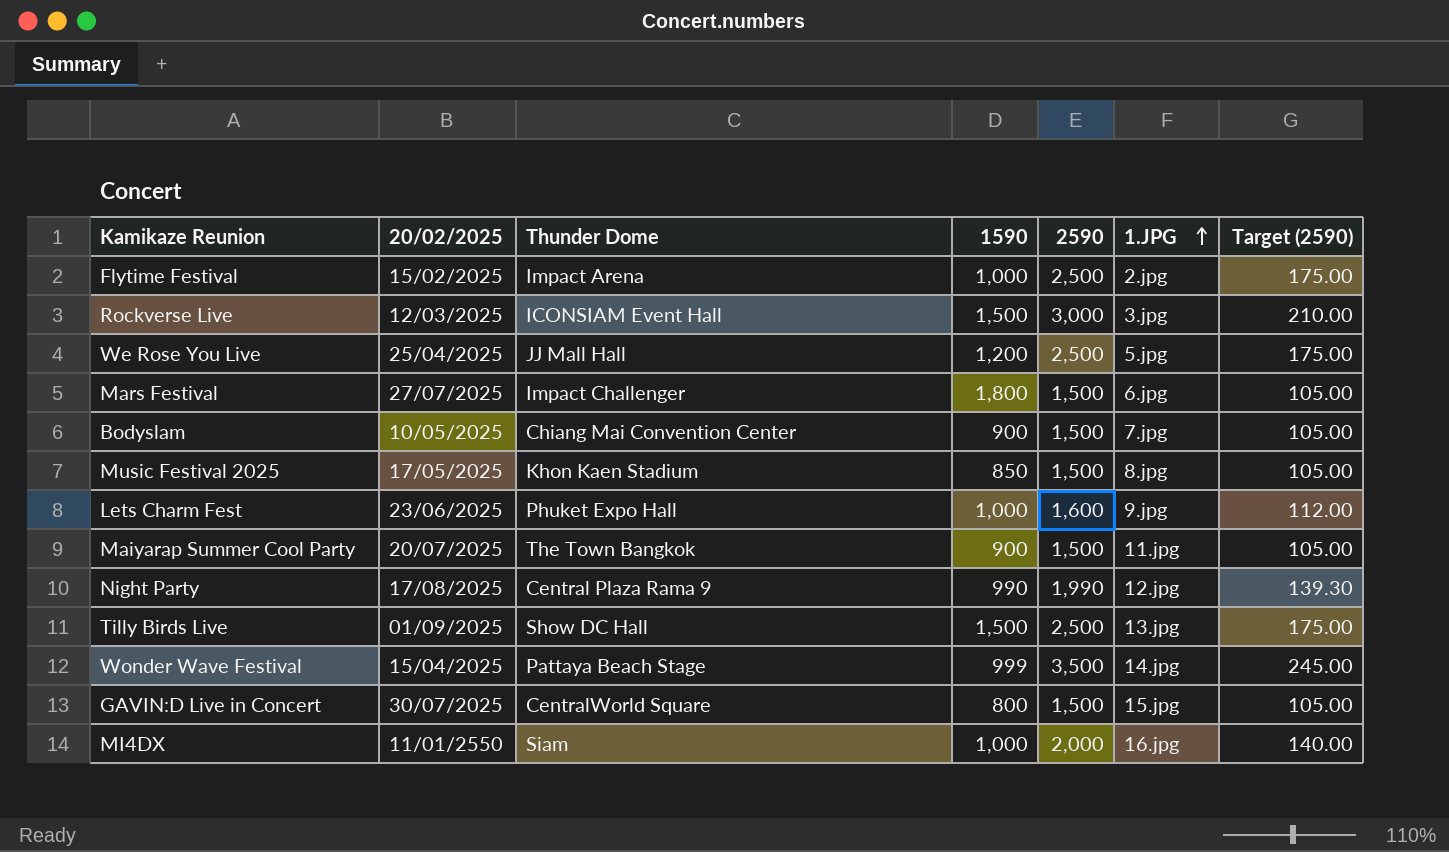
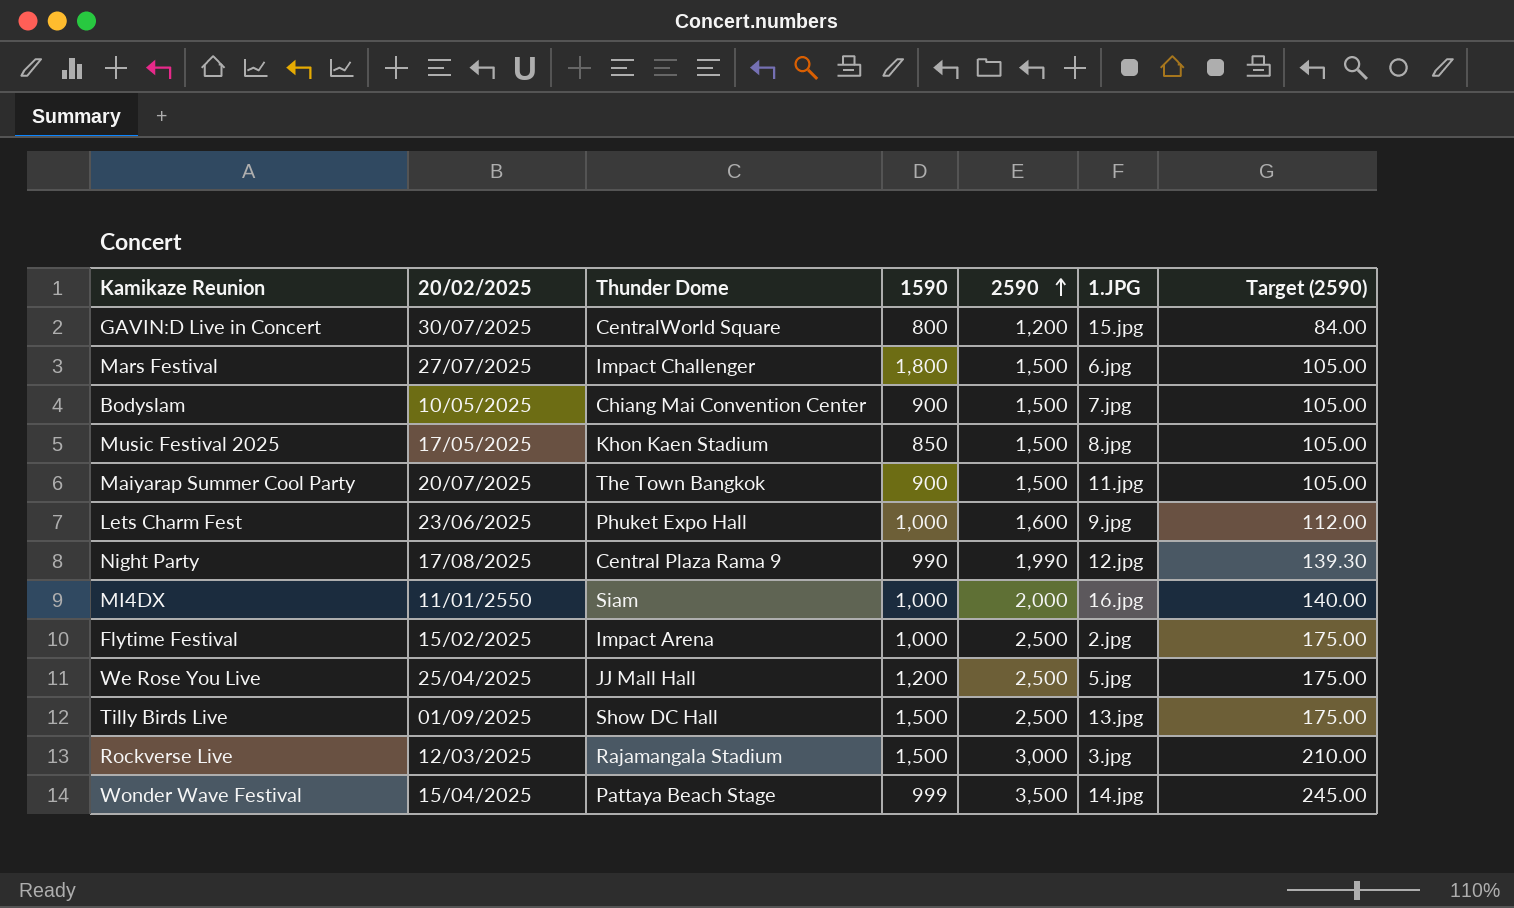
row order: 1.JPG ascending -> 2590 ascending
GAVIN:D Live in Concert | 2590: 1,500 -> 1,200
GAVIN:D Live in Concert | Target (2590): 105.00 -> 84.00
Rockverse Live | Thunder Dome: ICONSIAM Event Hall -> Rajamangala Stadium

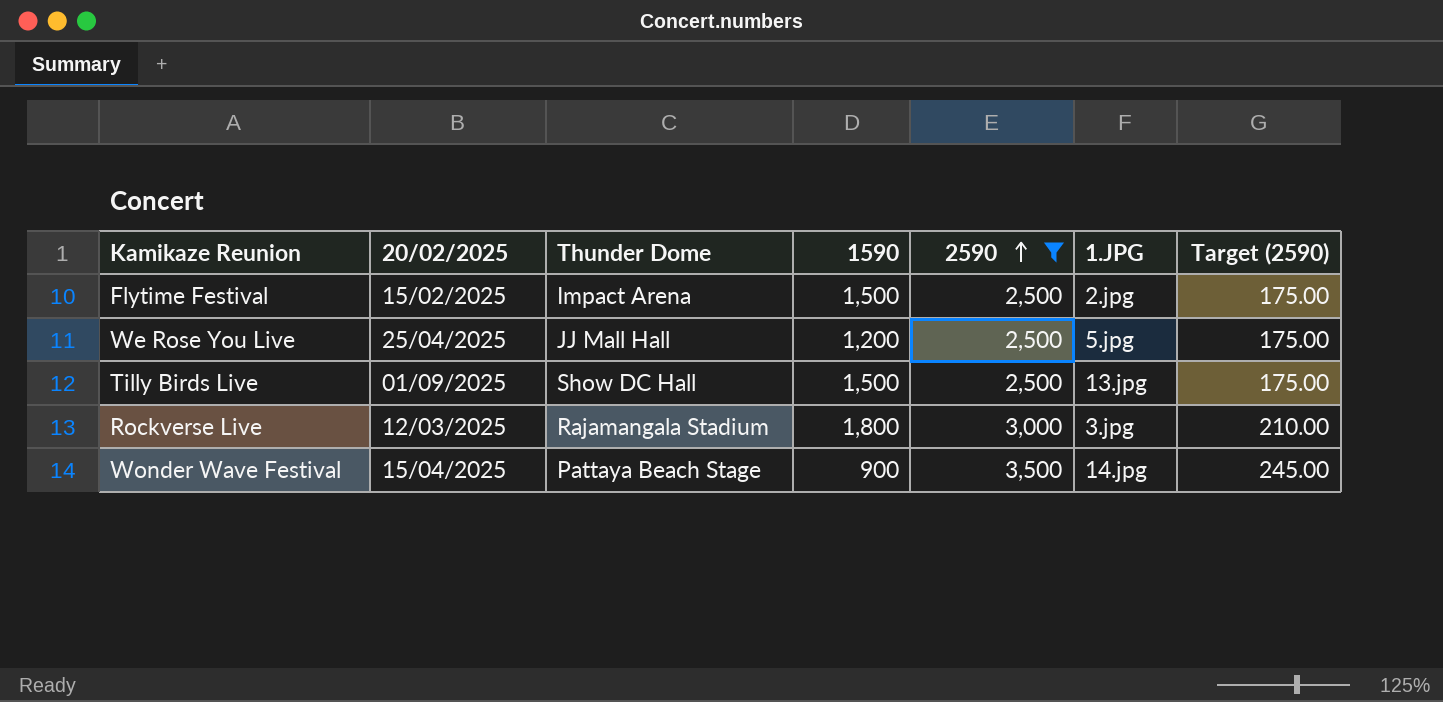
filter: none -> 2590 >= 2,500
Flytime Festival | 1590: 1,000 -> 1,500
Rockverse Live | 1590: 1,500 -> 1,800
Wonder Wave Festival | 1590: 999 -> 900

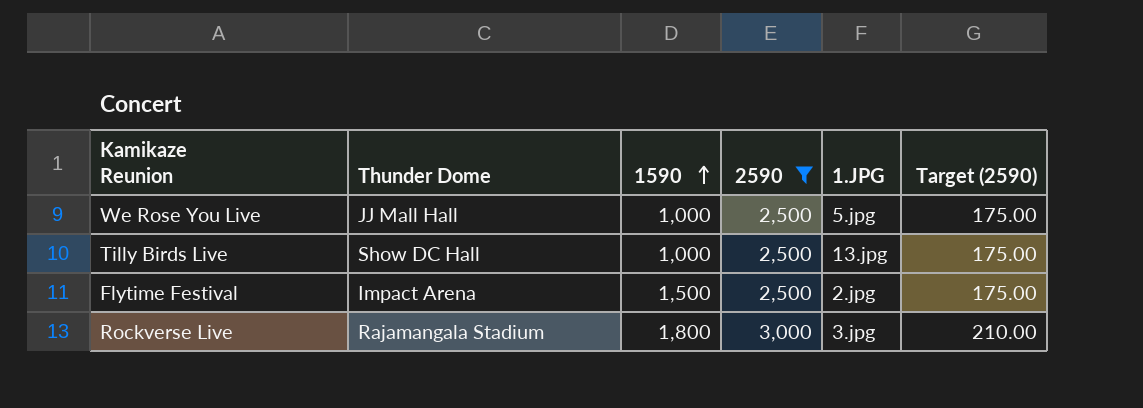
row order: 2590 ascending -> 1590 ascending
column 20/02/2025 | position: 2 -> none
row Wonder Wave Festival: 15/04/2025 | Pattaya Beach Stage | 900 | 3,500 | 14.jpg | 245.00 -> none
We Rose You Live | 1590: 1,200 -> 1,000
Tilly Birds Live | 1590: 1,500 -> 1,000

